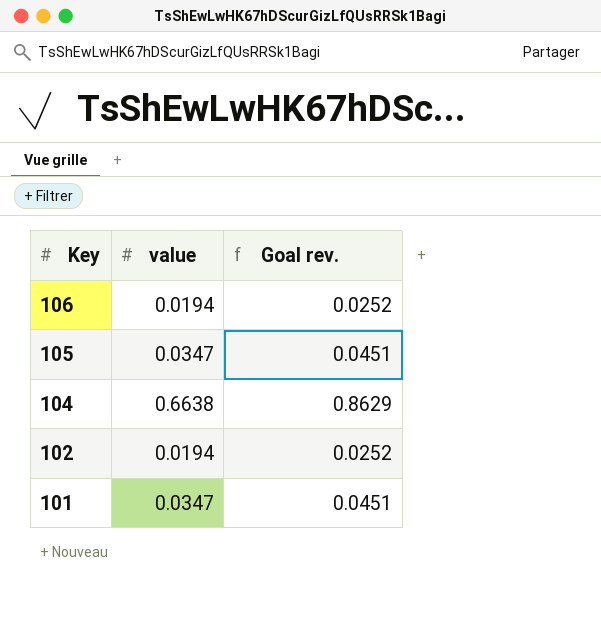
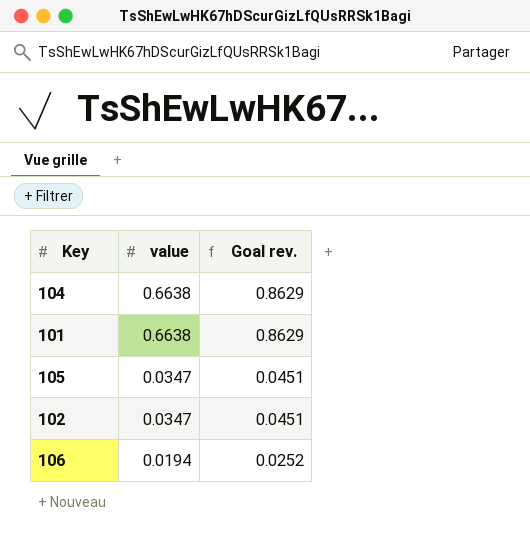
row order: Key descending -> value descending
101 | value: 0.0347 -> 0.6638
101 | Goal rev.: 0.0451 -> 0.8629
102 | value: 0.0194 -> 0.0347
102 | Goal rev.: 0.0252 -> 0.0451

